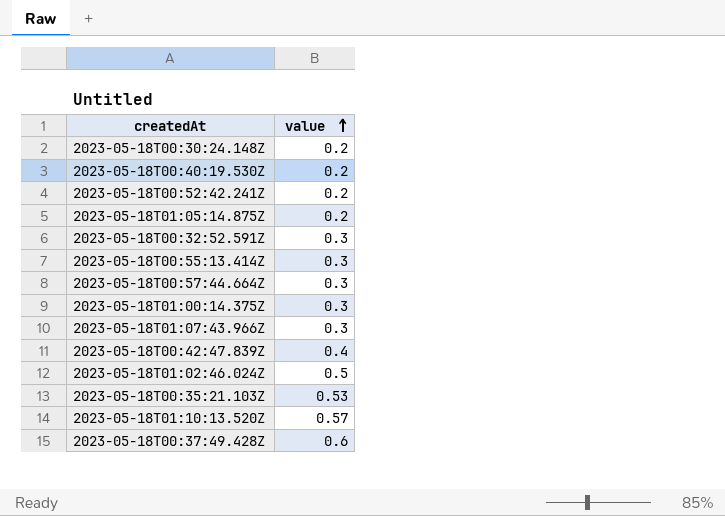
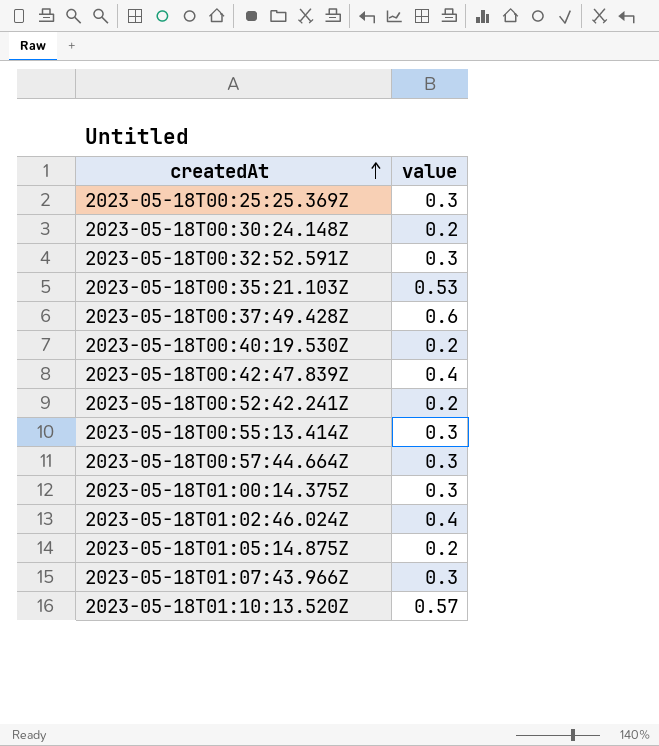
row order: value ascending -> createdAt ascending
row 2023-05-18T00:25:25.369Z: none -> 0.3
2023-05-18T01:02:46.024Z | value: 0.5 -> 0.4

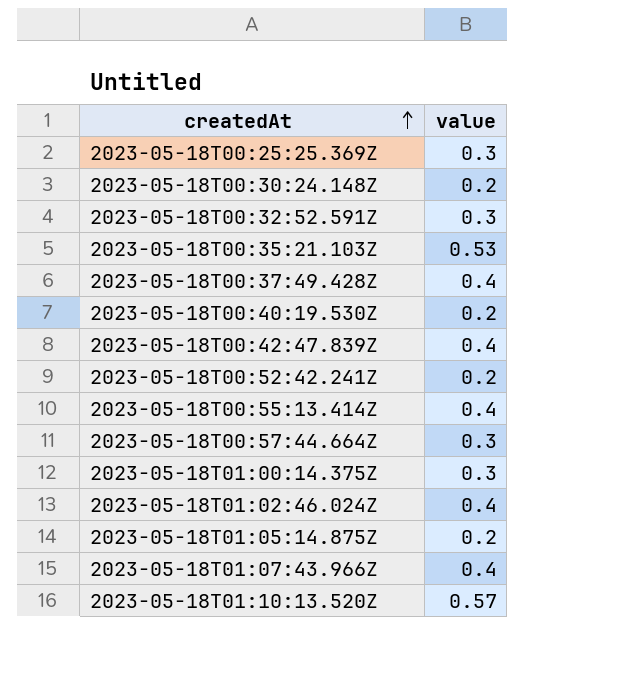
2023-05-18T00:37:49.428Z | value: 0.6 -> 0.4
2023-05-18T00:55:13.414Z | value: 0.3 -> 0.4
2023-05-18T01:07:43.966Z | value: 0.3 -> 0.4

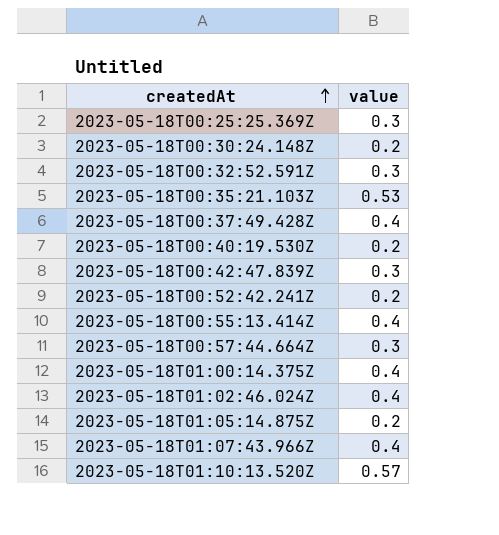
2023-05-18T00:42:47.839Z | value: 0.4 -> 0.3
2023-05-18T01:00:14.375Z | value: 0.3 -> 0.4

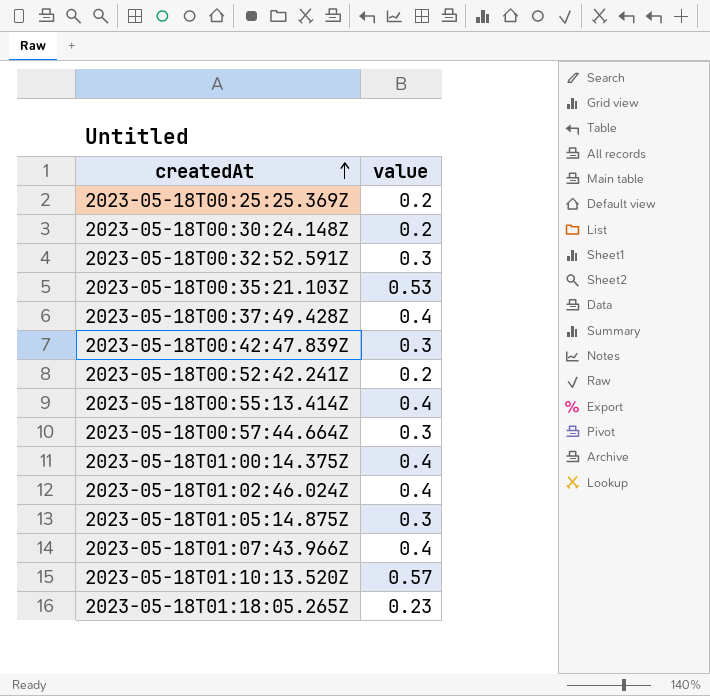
row 2023-05-18T00:40:19.530Z: 0.2 -> none
2023-05-18T00:25:25.369Z | value: 0.3 -> 0.2
2023-05-18T01:05:14.875Z | value: 0.2 -> 0.3
row 2023-05-18T01:18:05.265Z: none -> 0.23

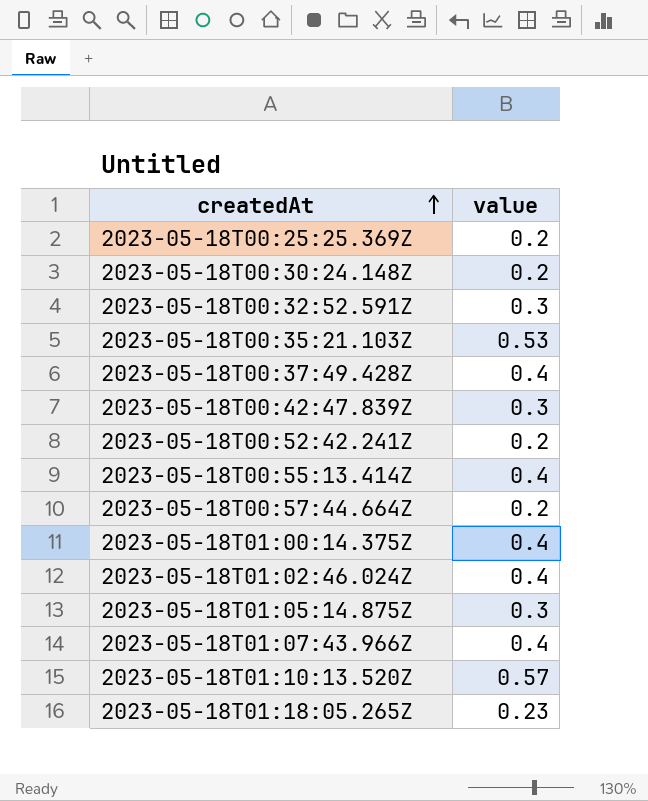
2023-05-18T00:57:44.664Z | value: 0.3 -> 0.2

